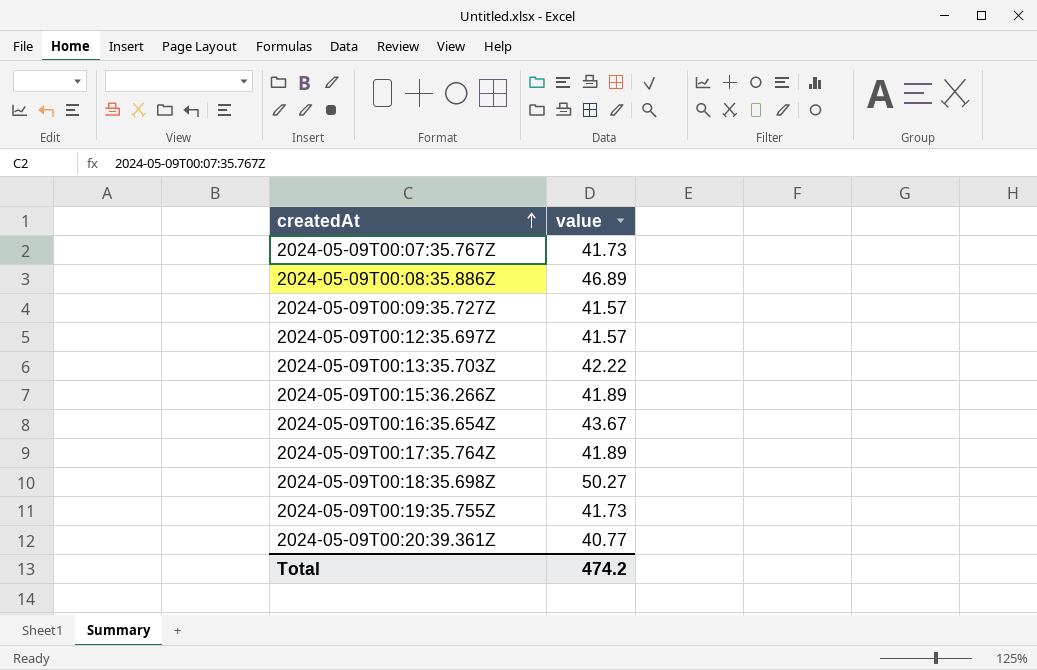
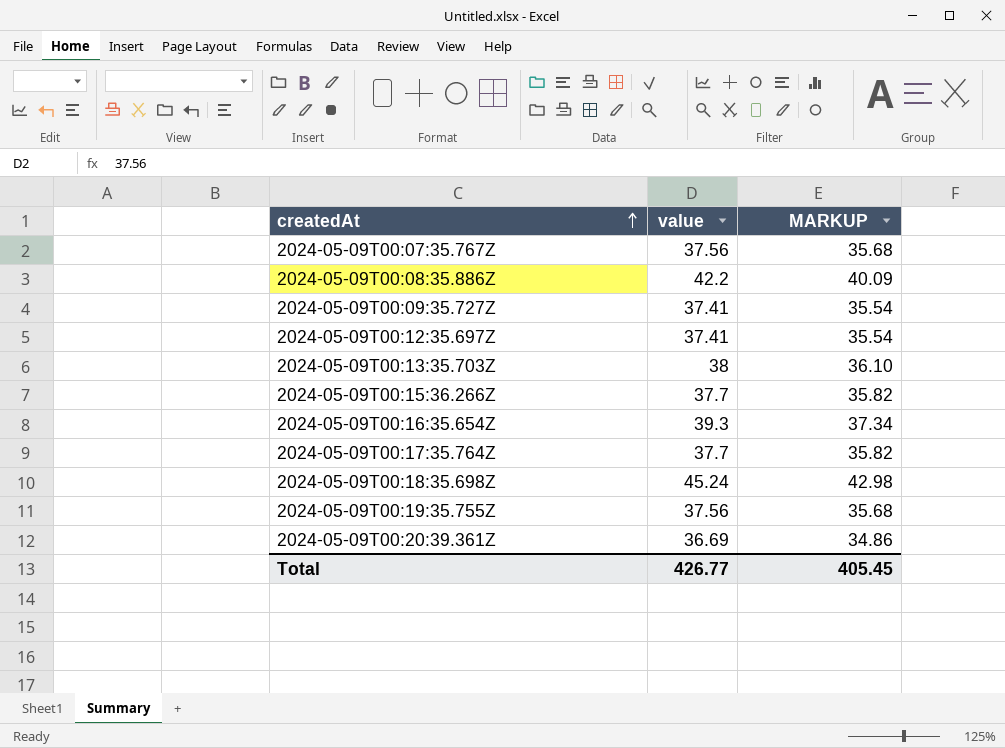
column MARKUP | formula: none -> [value] * 0.95
2024-05-09T00:07:35.767Z | value: 41.73 -> 37.56
2024-05-09T00:08:35.886Z | value: 46.89 -> 42.2
2024-05-09T00:09:35.727Z | value: 41.57 -> 37.41
2024-05-09T00:12:35.697Z | value: 41.57 -> 37.41
2024-05-09T00:13:35.703Z | value: 42.22 -> 38
2024-05-09T00:15:36.266Z | value: 41.89 -> 37.7
2024-05-09T00:16:35.654Z | value: 43.67 -> 39.3
2024-05-09T00:17:35.764Z | value: 41.89 -> 37.7
2024-05-09T00:18:35.698Z | value: 50.27 -> 45.24
2024-05-09T00:19:35.755Z | value: 41.73 -> 37.56
2024-05-09T00:20:39.361Z | value: 40.77 -> 36.69
Total | value: 474.2 -> 426.77

